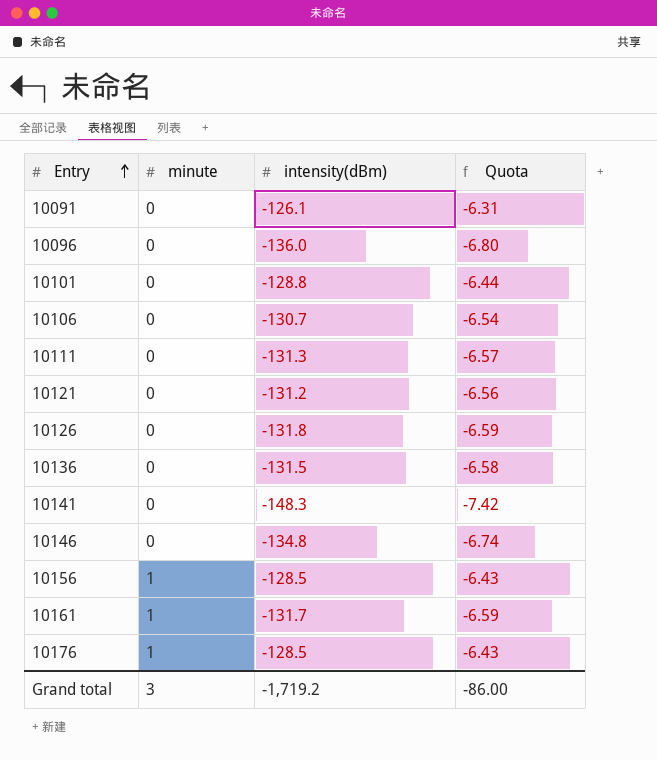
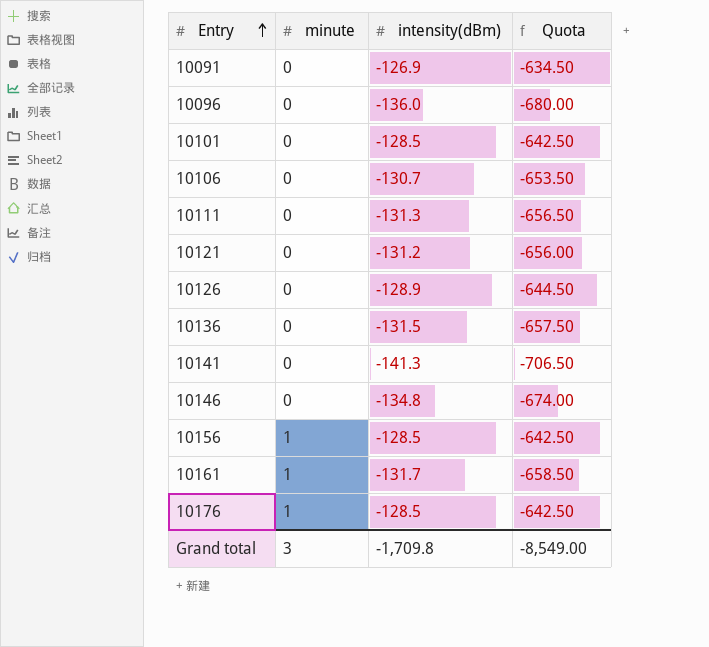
column Quota | formula: [intensity(dBm)] * 0.05 -> [intensity(dBm)] * 5
10091 | intensity(dBm): -126.1 -> -126.9
10101 | intensity(dBm): -128.8 -> -128.5
10126 | intensity(dBm): -131.8 -> -128.9
10141 | intensity(dBm): -148.3 -> -141.3
Grand total | intensity(dBm): -1,719.2 -> -1,709.8
Grand total | Quota: -86.00 -> -8,549.00

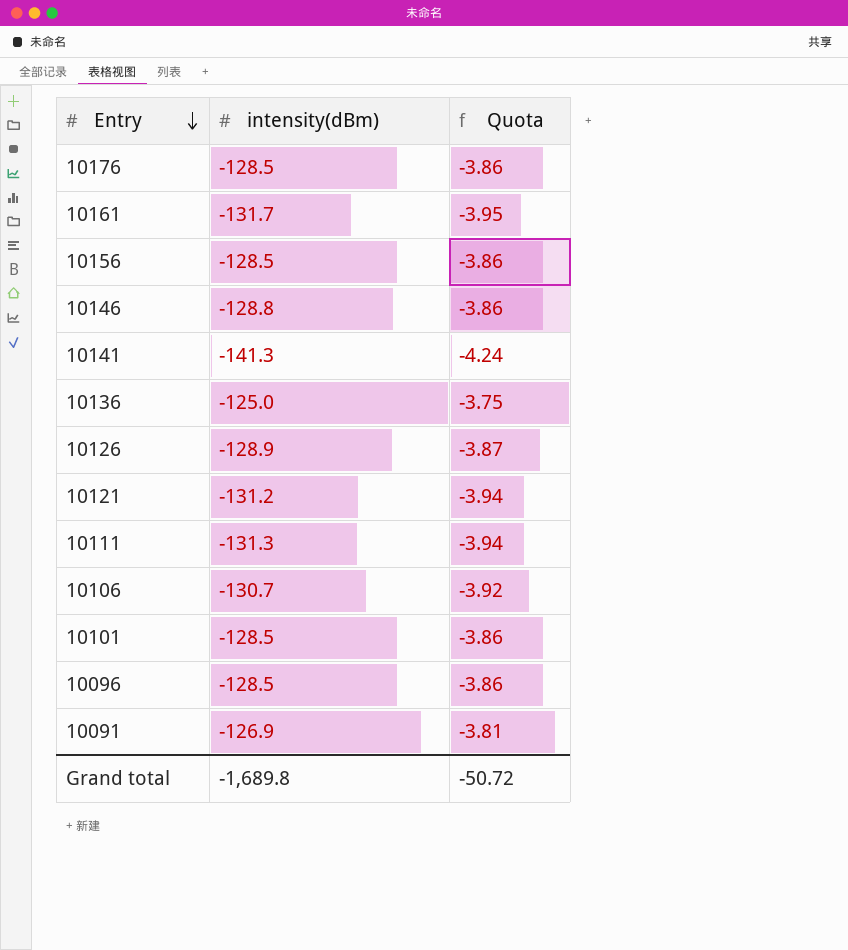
row order: Entry ascending -> Entry descending
column minute | position: 2 -> none
column Quota | formula: [intensity(dBm)] * 5 -> [intensity(dBm)] * 0.03
10146 | intensity(dBm): -134.8 -> -128.8
10136 | intensity(dBm): -131.5 -> -125.0
10096 | intensity(dBm): -136.0 -> -128.5
Grand total | intensity(dBm): -1,709.8 -> -1,689.8
Grand total | Quota: -8,549.00 -> -50.72

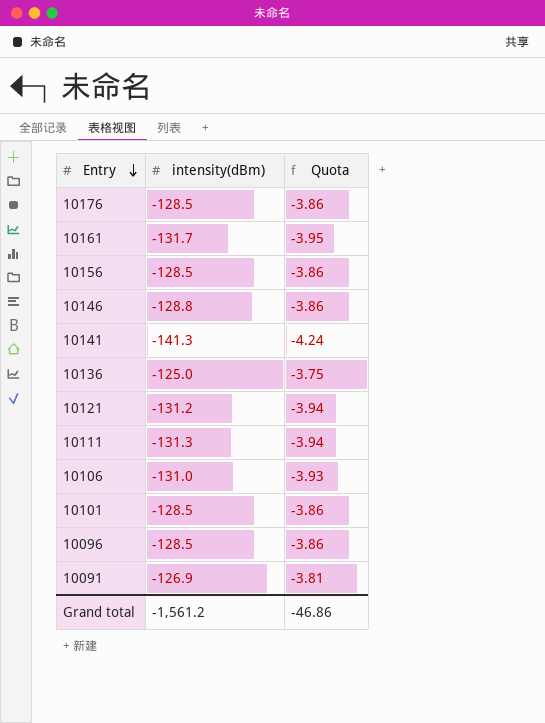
row 10126: -128.9 | -3.87 -> none
10106 | intensity(dBm): -130.7 -> -131.0
10106 | Quota: -3.92 -> -3.93
Grand total | intensity(dBm): -1,689.8 -> -1,561.2
Grand total | Quota: -50.72 -> -46.86

